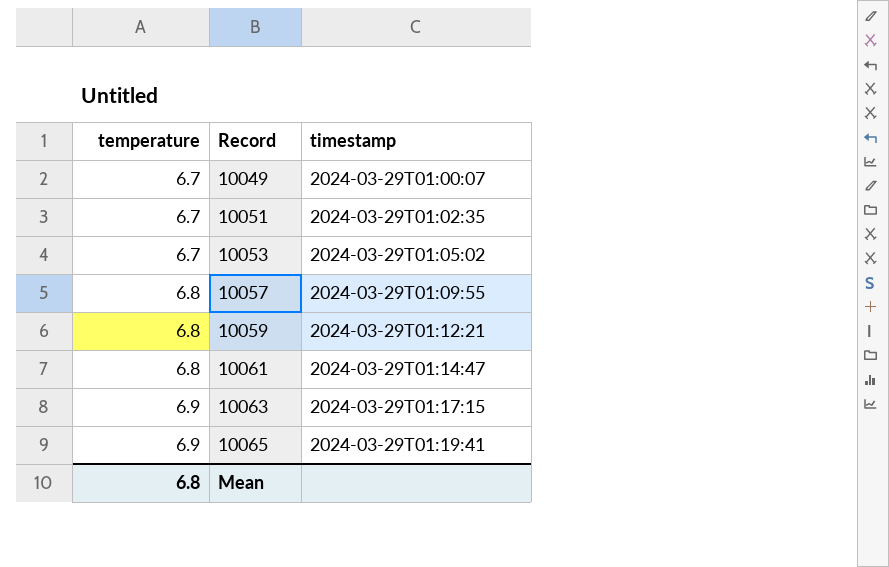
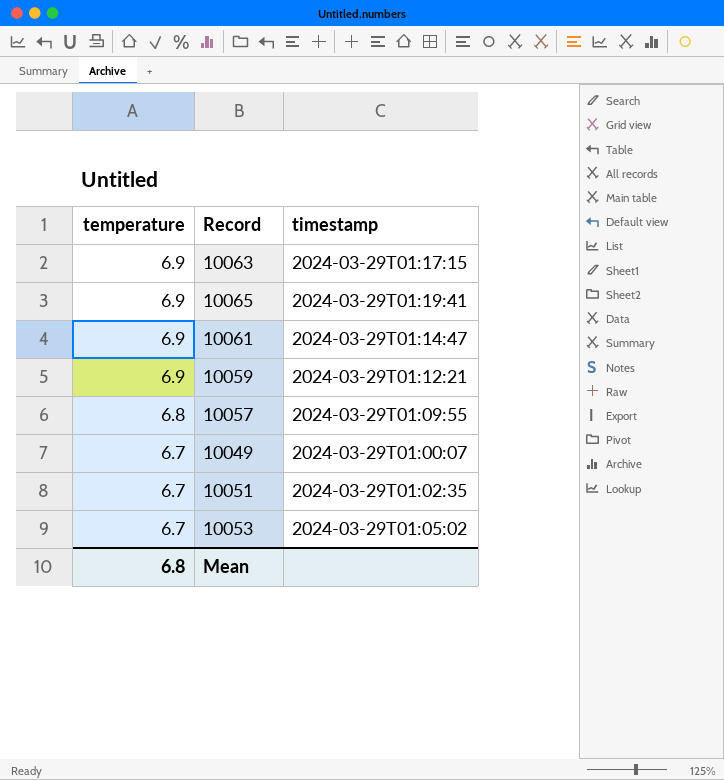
row order: temperature ascending -> temperature descending
10061 | temperature: 6.8 -> 6.9
10059 | temperature: 6.8 -> 6.9

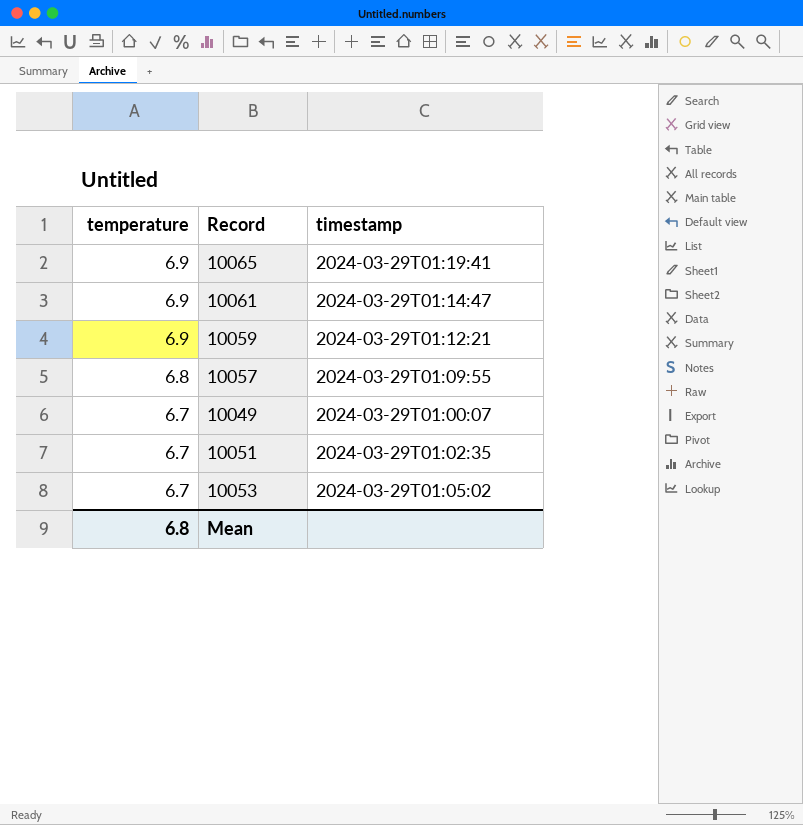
row 10063: 6.9 | 2024-03-29T01:17:15 -> none

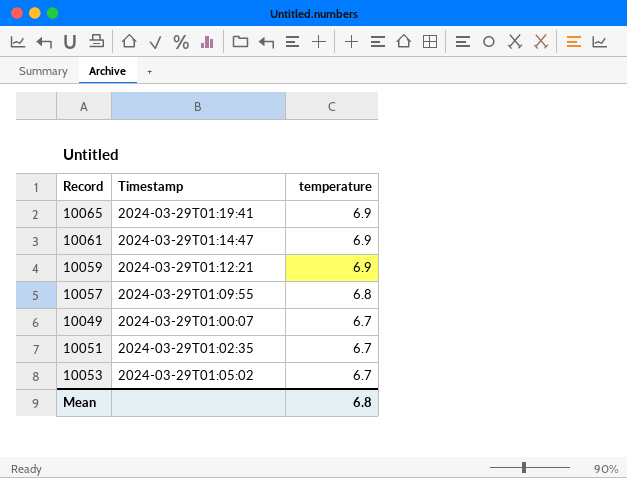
column name: timestamp -> Timestamp
column temperature | position: 1 -> 3

